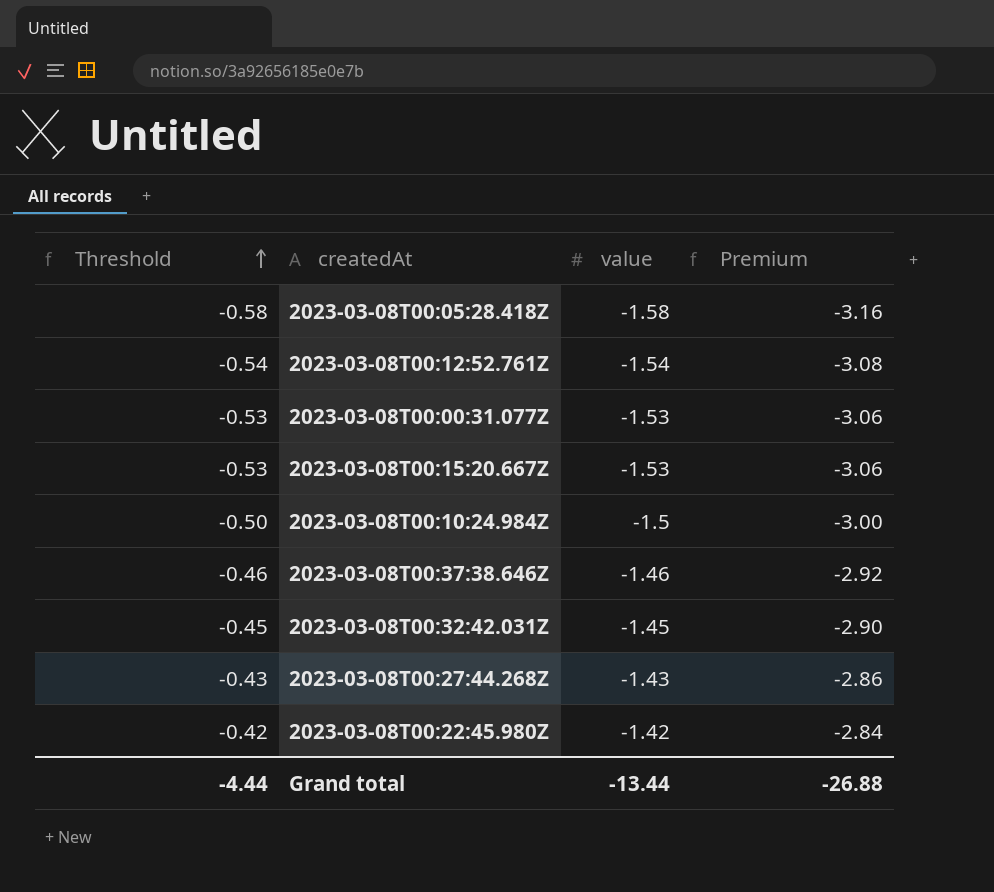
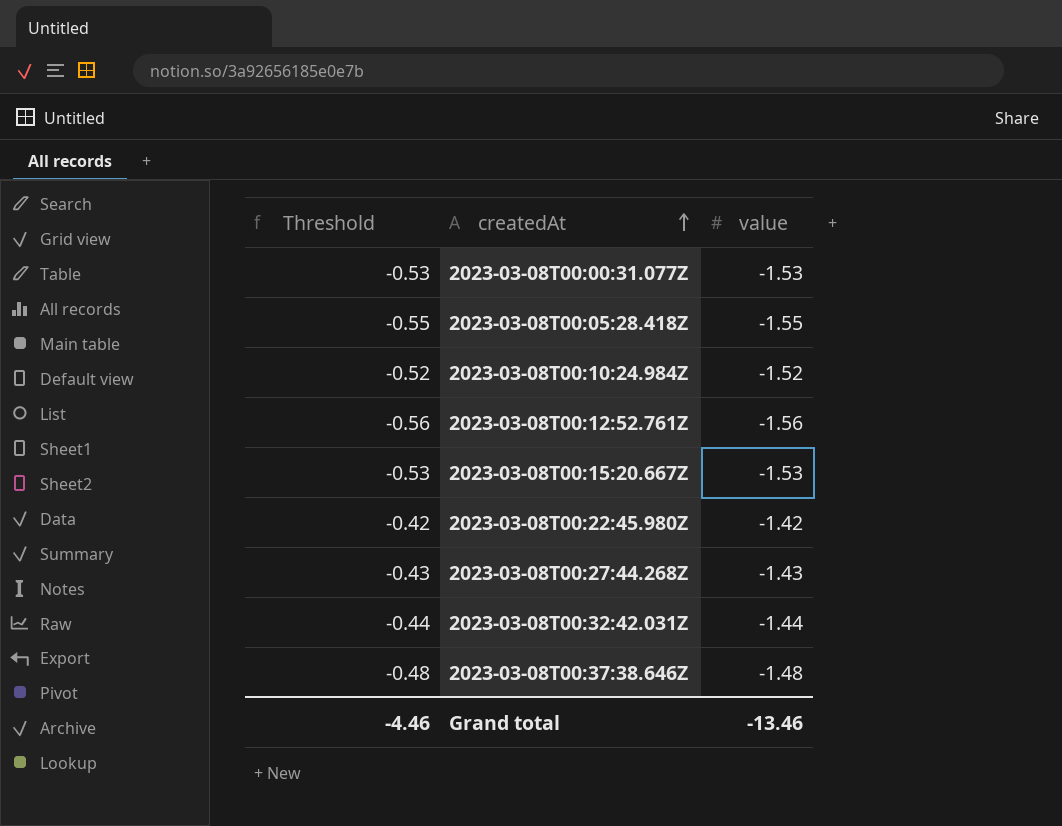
row order: Threshold ascending -> createdAt ascending
column Premium | formula: [value] * 2 -> none
2023-03-08T00:05:28.418Z | Threshold: -0.58 -> -0.55
2023-03-08T00:05:28.418Z | value: -1.58 -> -1.55
2023-03-08T00:10:24.984Z | Threshold: -0.50 -> -0.52
2023-03-08T00:10:24.984Z | value: -1.5 -> -1.52
2023-03-08T00:12:52.761Z | Threshold: -0.54 -> -0.56
2023-03-08T00:12:52.761Z | value: -1.54 -> -1.56
2023-03-08T00:32:42.031Z | Threshold: -0.45 -> -0.44
2023-03-08T00:32:42.031Z | value: -1.45 -> -1.44
2023-03-08T00:37:38.646Z | Threshold: -0.46 -> -0.48
2023-03-08T00:37:38.646Z | value: -1.46 -> -1.48
Grand total | Threshold: -4.44 -> -4.46
Grand total | value: -13.44 -> -13.46

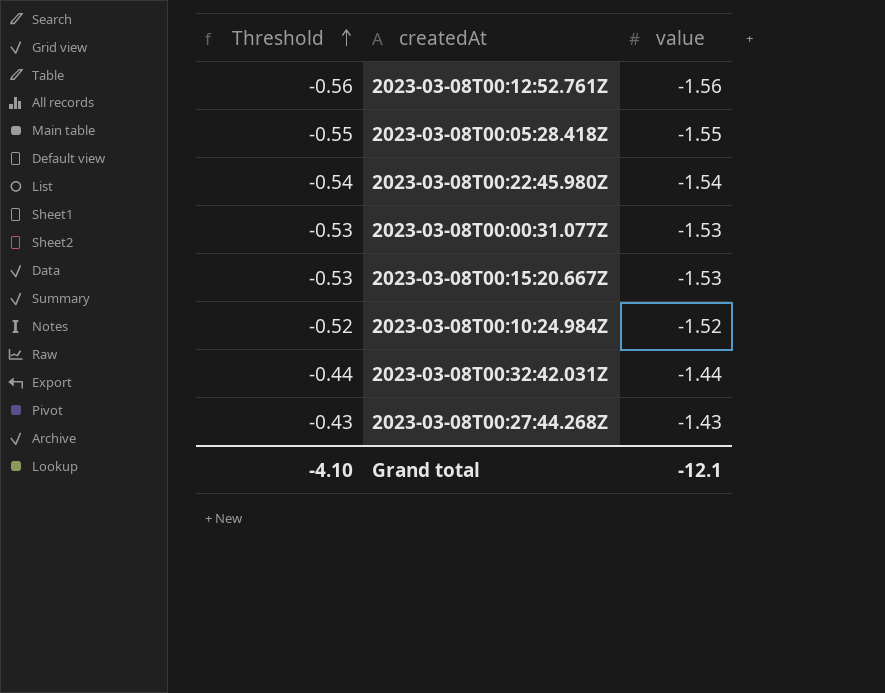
row order: createdAt ascending -> Threshold ascending
row 2023-03-08T00:37:38.646Z: -0.48 | -1.48 -> none
2023-03-08T00:22:45.980Z | Threshold: -0.42 -> -0.54
2023-03-08T00:22:45.980Z | value: -1.42 -> -1.54
Grand total | Threshold: -4.46 -> -4.10
Grand total | value: -13.46 -> -12.1

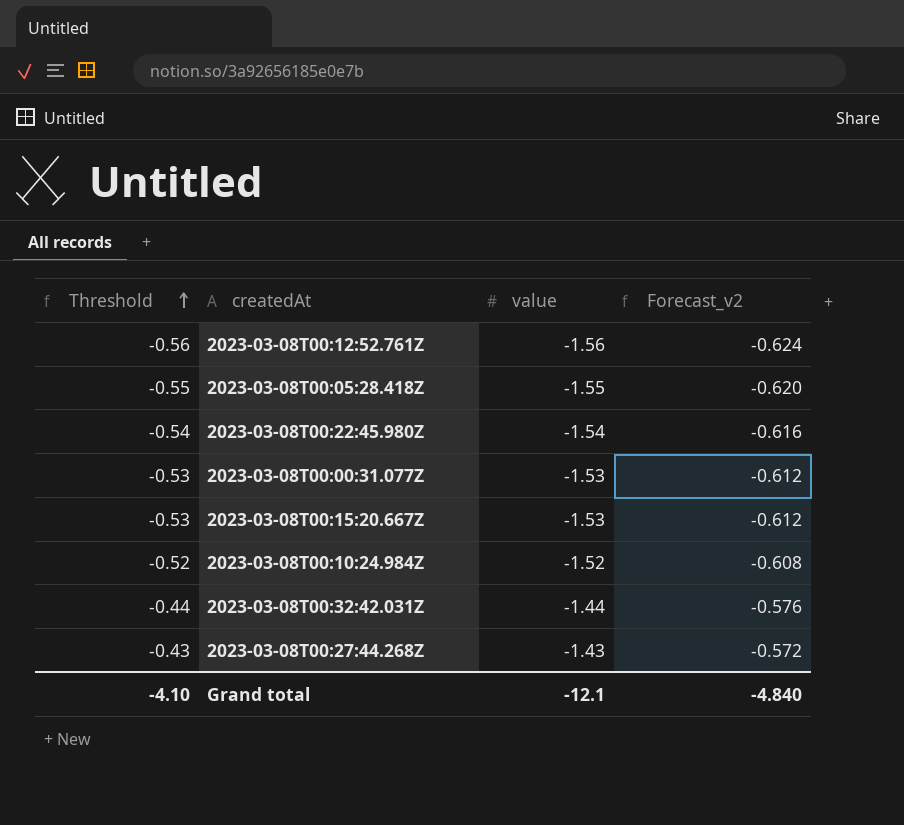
column Forecast_v2 | formula: none -> [value] * 0.4

